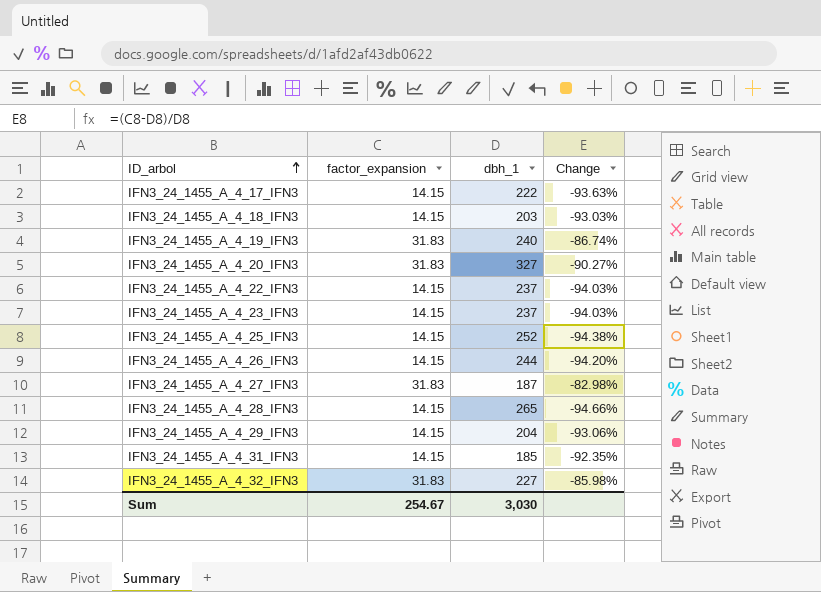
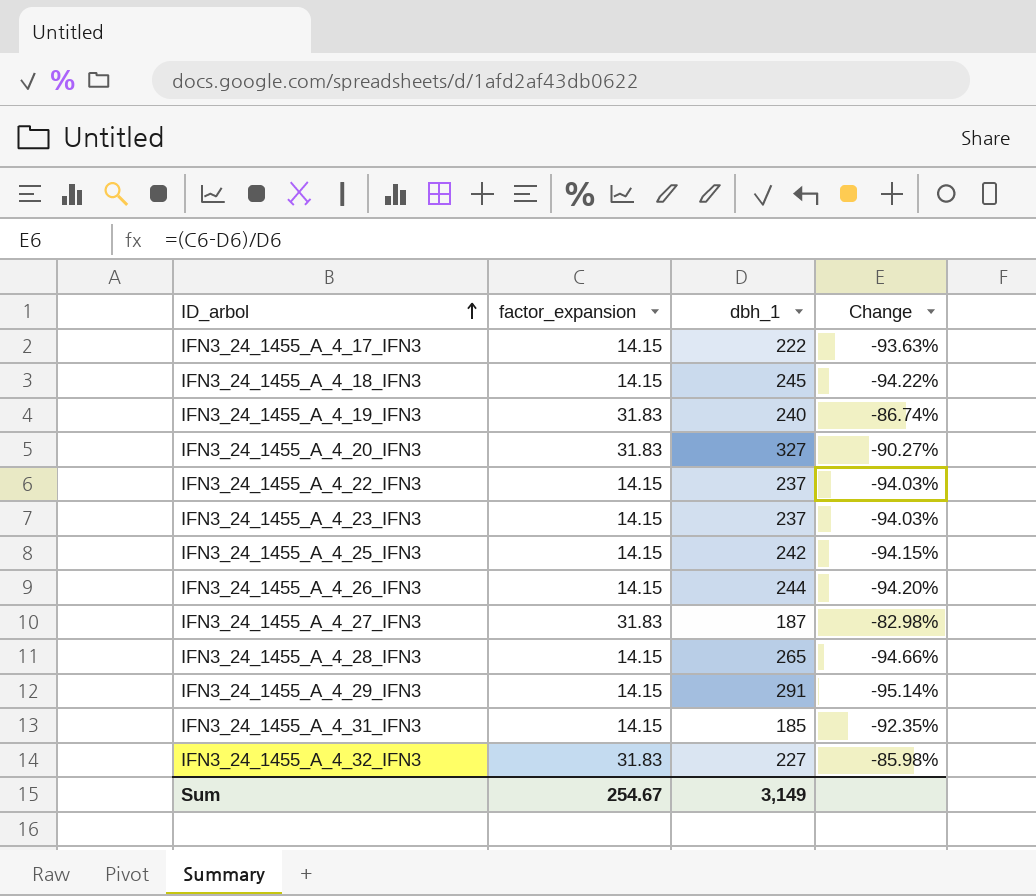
IFN3_24_1455_A_4_18_IFN3 | dbh_1: 203 -> 245
IFN3_24_1455_A_4_18_IFN3 | Change: -93.03% -> -94.22%
IFN3_24_1455_A_4_25_IFN3 | dbh_1: 252 -> 242
IFN3_24_1455_A_4_25_IFN3 | Change: -94.38% -> -94.15%
IFN3_24_1455_A_4_29_IFN3 | dbh_1: 204 -> 291
IFN3_24_1455_A_4_29_IFN3 | Change: -93.06% -> -95.14%
Sum | dbh_1: 3,030 -> 3,149

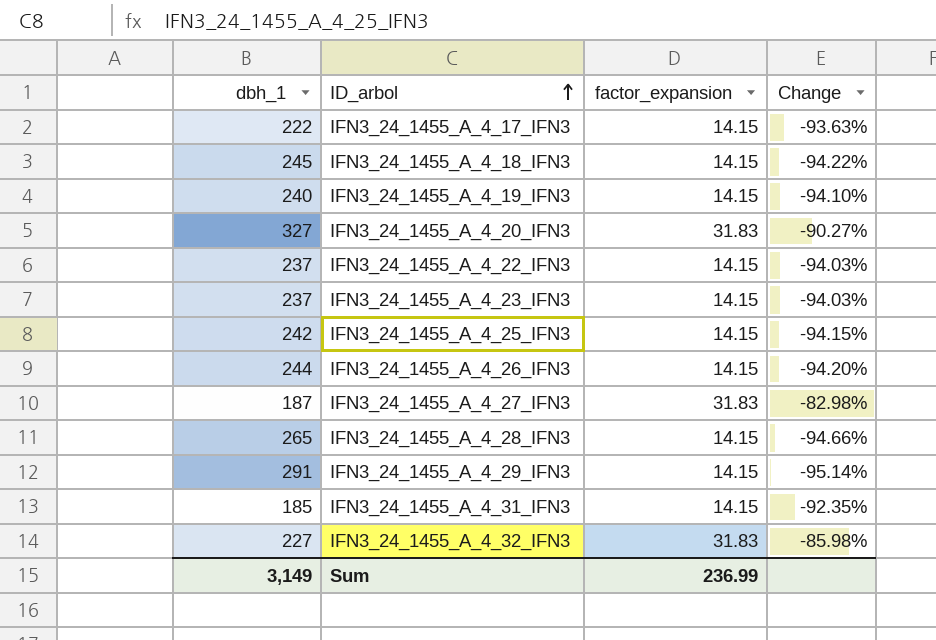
column dbh_1 | position: 3 -> 1
IFN3_24_1455_A_4_19_IFN3 | factor_expansion: 31.83 -> 14.15
IFN3_24_1455_A_4_19_IFN3 | Change: -86.74% -> -94.10%
Sum | factor_expansion: 254.67 -> 236.99

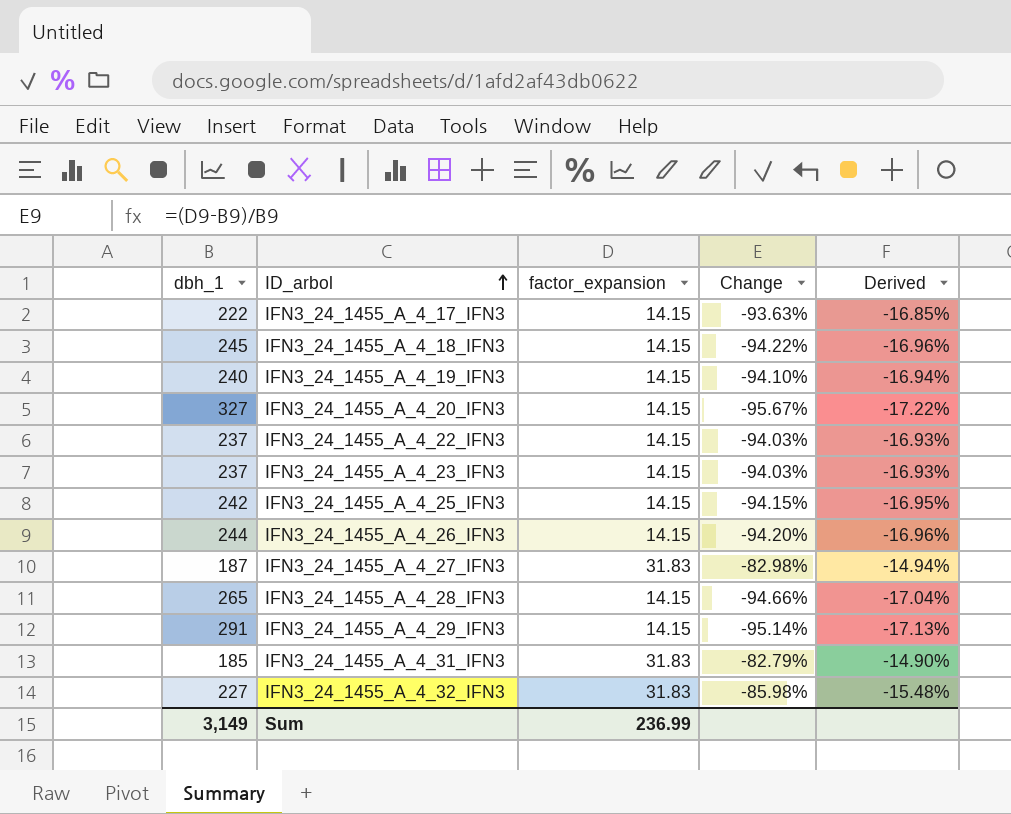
column Derived | formula: none -> [Change] * 0.18
IFN3_24_1455_A_4_20_IFN3 | factor_expansion: 31.83 -> 14.15
IFN3_24_1455_A_4_20_IFN3 | Change: -90.27% -> -95.67%
IFN3_24_1455_A_4_31_IFN3 | factor_expansion: 14.15 -> 31.83
IFN3_24_1455_A_4_31_IFN3 | Change: -92.35% -> -82.79%

